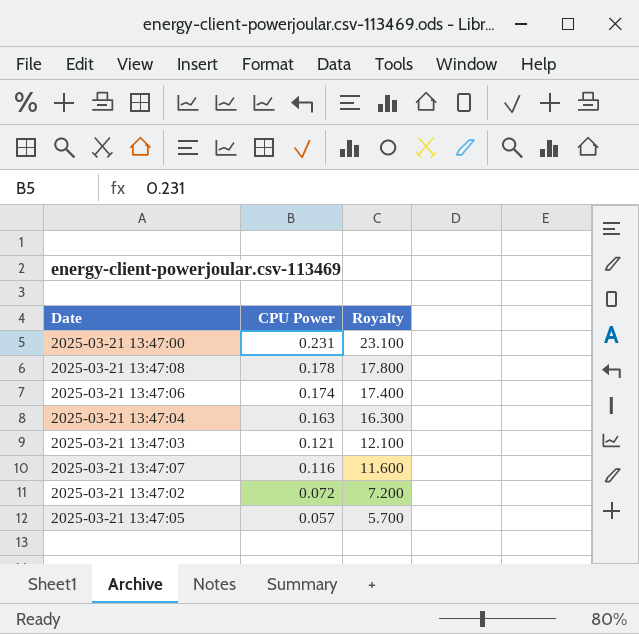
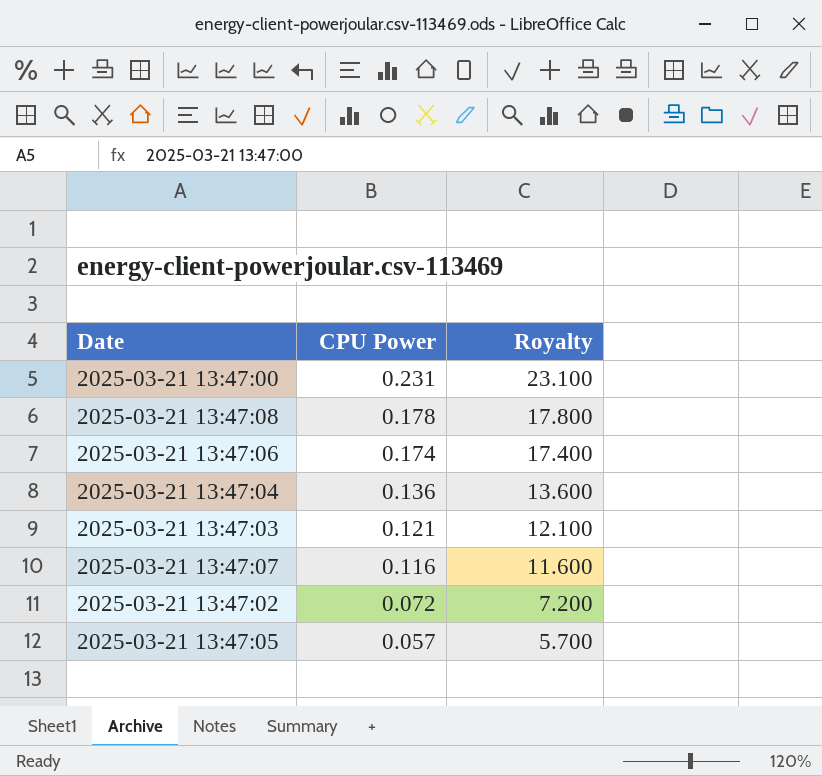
2025-03-21 13:47:04 | CPU Power: 0.163 -> 0.136
2025-03-21 13:47:04 | Royalty: 16.300 -> 13.600

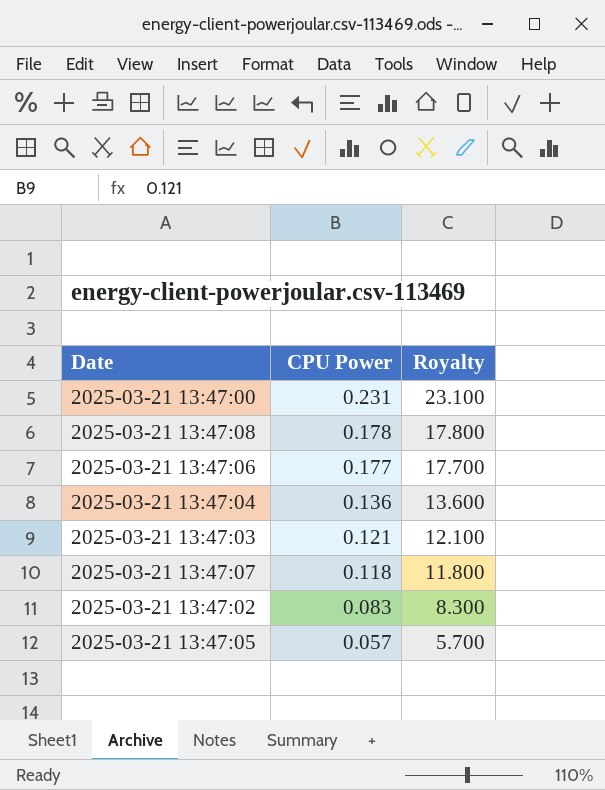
2025-03-21 13:47:06 | CPU Power: 0.174 -> 0.177
2025-03-21 13:47:06 | Royalty: 17.400 -> 17.700
2025-03-21 13:47:07 | CPU Power: 0.116 -> 0.118
2025-03-21 13:47:07 | Royalty: 11.600 -> 11.800
2025-03-21 13:47:02 | CPU Power: 0.072 -> 0.083
2025-03-21 13:47:02 | Royalty: 7.200 -> 8.300

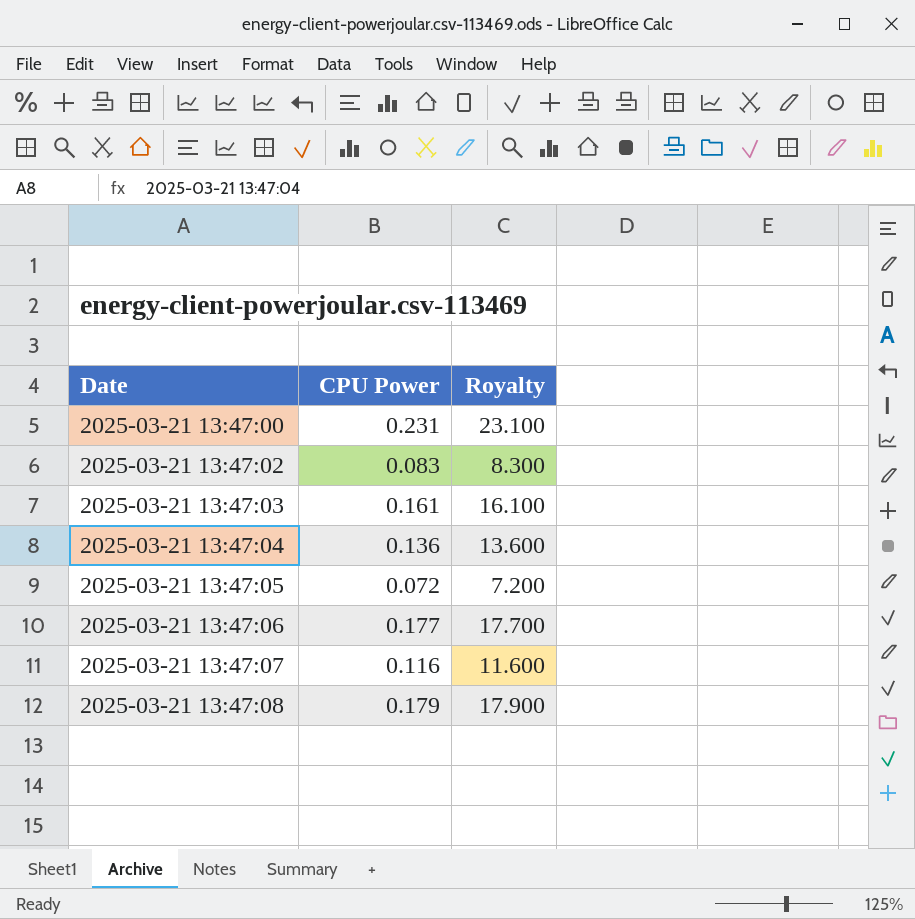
row order: CPU Power descending -> Date ascending
2025-03-21 13:47:03 | CPU Power: 0.121 -> 0.161
2025-03-21 13:47:03 | Royalty: 12.100 -> 16.100
2025-03-21 13:47:05 | CPU Power: 0.057 -> 0.072
2025-03-21 13:47:05 | Royalty: 5.700 -> 7.200
2025-03-21 13:47:07 | CPU Power: 0.118 -> 0.116
2025-03-21 13:47:07 | Royalty: 11.800 -> 11.600
2025-03-21 13:47:08 | CPU Power: 0.178 -> 0.179
2025-03-21 13:47:08 | Royalty: 17.800 -> 17.900

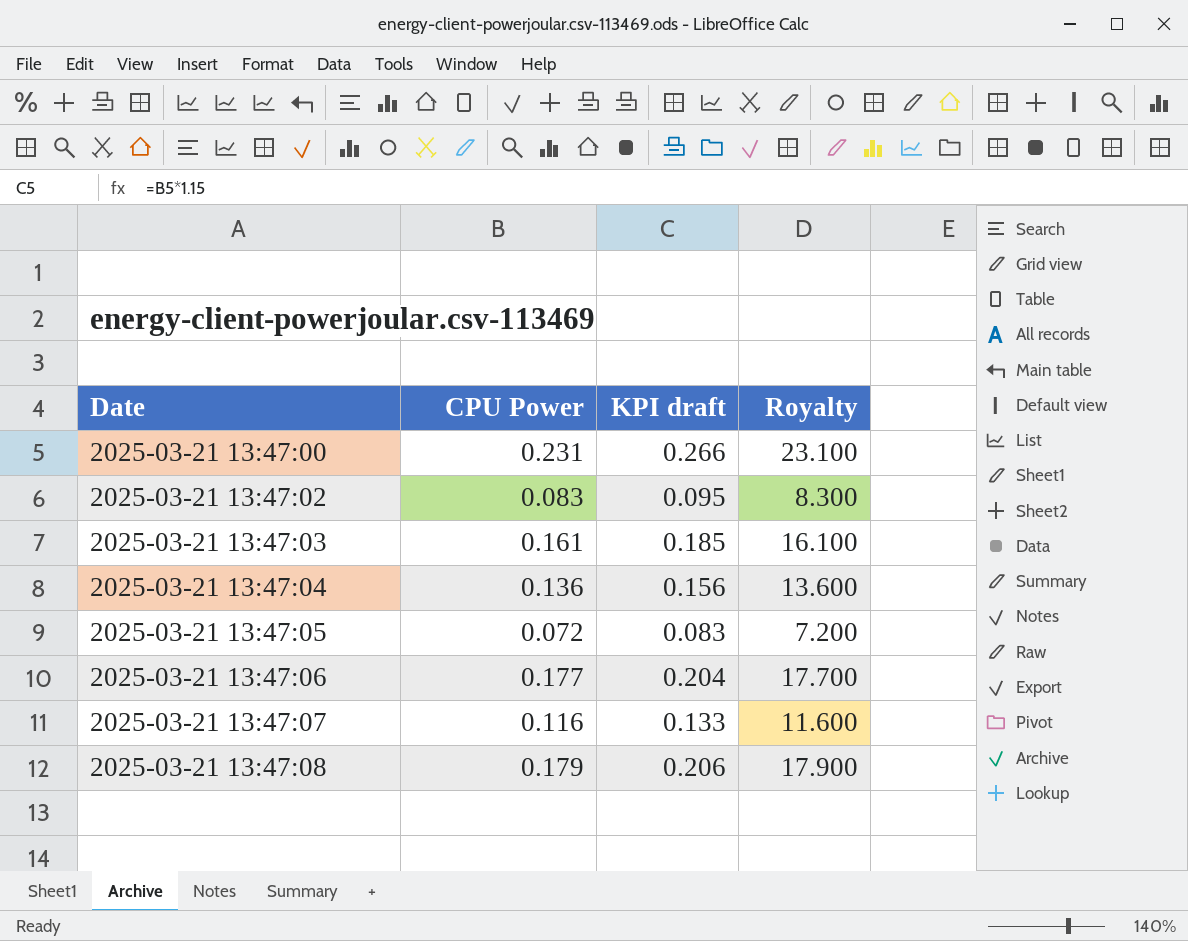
column KPI draft | formula: none -> [CPU Power] * 1.15

